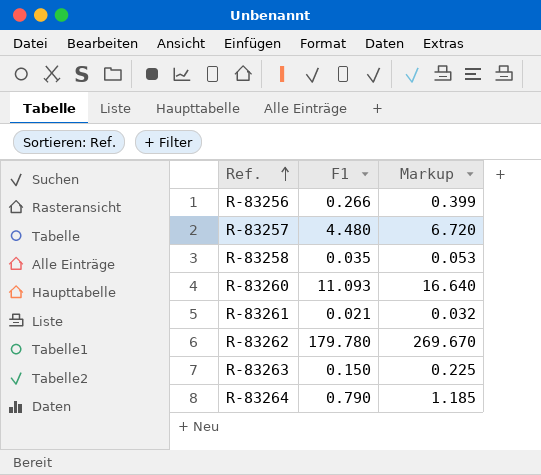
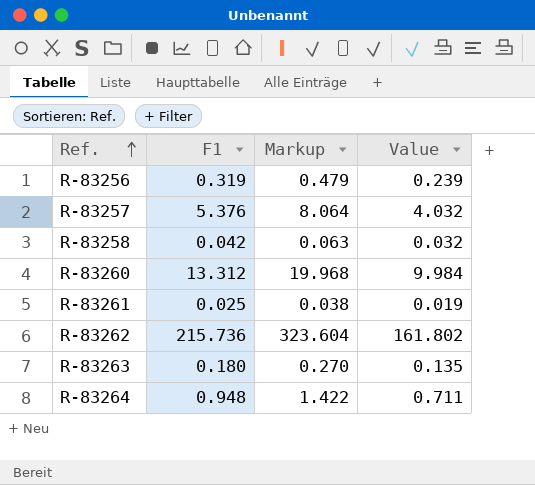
column Value | formula: none -> [F1] * 0.75
R-83256 | F1: 0.266 -> 0.319
R-83256 | Markup: 0.399 -> 0.479
R-83257 | F1: 4.480 -> 5.376
R-83257 | Markup: 6.720 -> 8.064
R-83258 | F1: 0.035 -> 0.042
R-83258 | Markup: 0.053 -> 0.063
R-83260 | F1: 11.093 -> 13.312
R-83260 | Markup: 16.640 -> 19.968
R-83261 | F1: 0.021 -> 0.025
R-83261 | Markup: 0.032 -> 0.038
R-83262 | F1: 179.780 -> 215.736
R-83262 | Markup: 269.670 -> 323.604
R-83263 | F1: 0.150 -> 0.180
R-83263 | Markup: 0.225 -> 0.270
R-83264 | F1: 0.790 -> 0.948
R-83264 | Markup: 1.185 -> 1.422

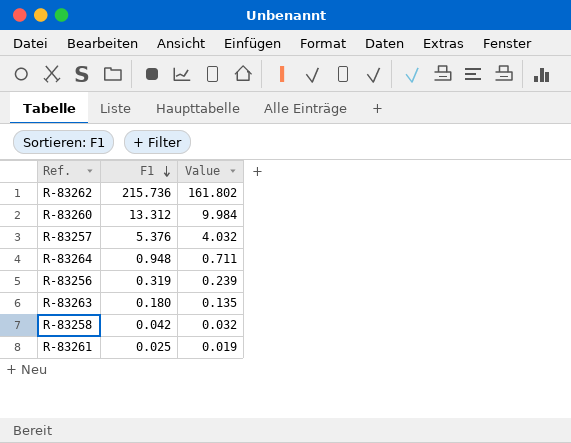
row order: Ref. ascending -> F1 descending
column Markup | formula: [F1] * 1.5 -> none

